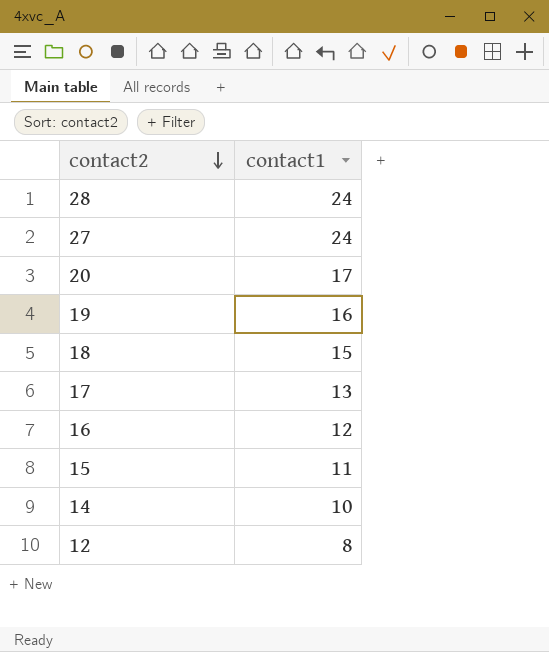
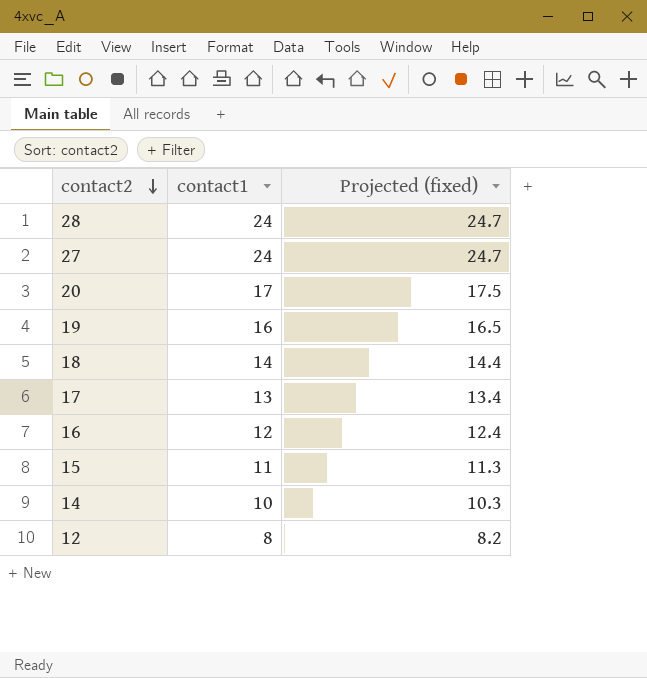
column Projected (fixed) | formula: none -> [contact1] * 1.03
18 | contact1: 15 -> 14

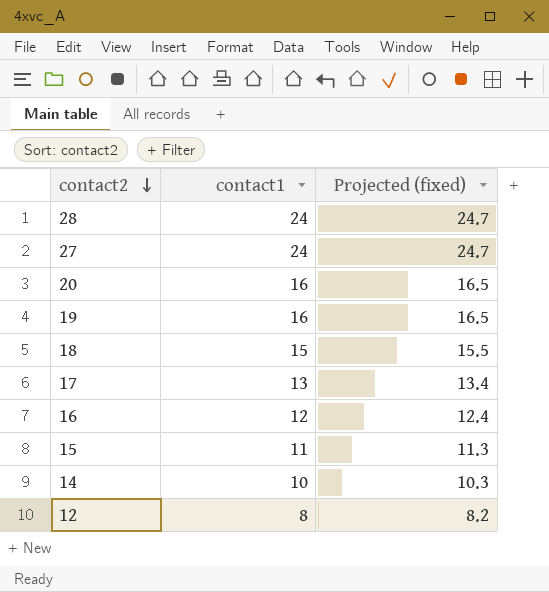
20 | contact1: 17 -> 16
20 | Projected (fixed): 17.5 -> 16.5
18 | contact1: 14 -> 15
18 | Projected (fixed): 14.4 -> 15.5

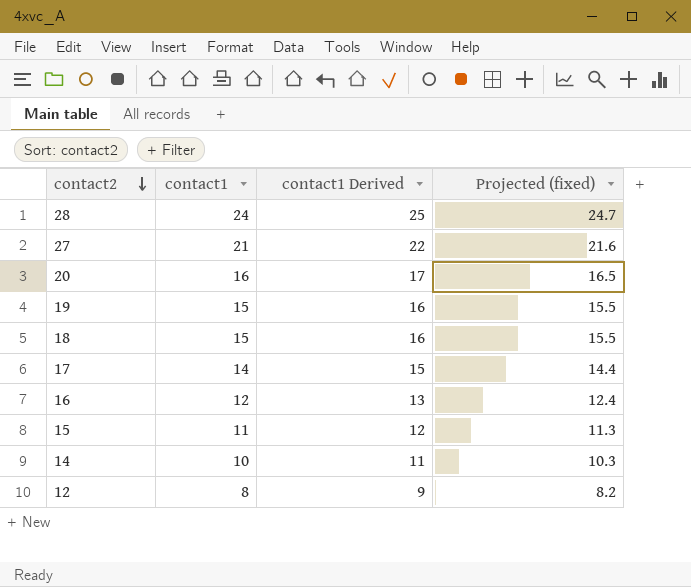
column contact1 Derived | formula: none -> [contact1] + 1
27 | contact1: 24 -> 21
27 | Projected (fixed): 24.7 -> 21.6
19 | contact1: 16 -> 15
19 | Projected (fixed): 16.5 -> 15.5
17 | contact1: 13 -> 14
17 | Projected (fixed): 13.4 -> 14.4

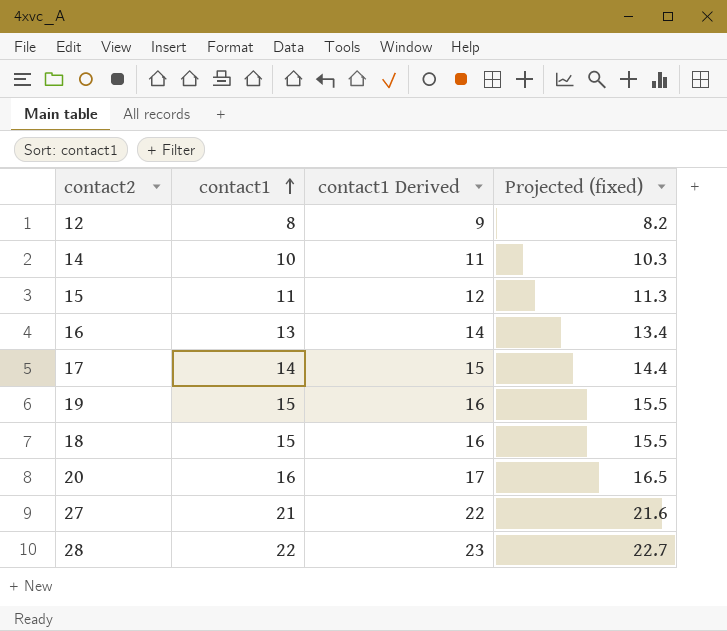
row order: contact2 descending -> contact1 ascending
16 | contact1: 12 -> 13
16 | contact1 Derived: 13 -> 14
16 | Projected (fixed): 12.4 -> 13.4
28 | contact1: 24 -> 22
28 | contact1 Derived: 25 -> 23
28 | Projected (fixed): 24.7 -> 22.7

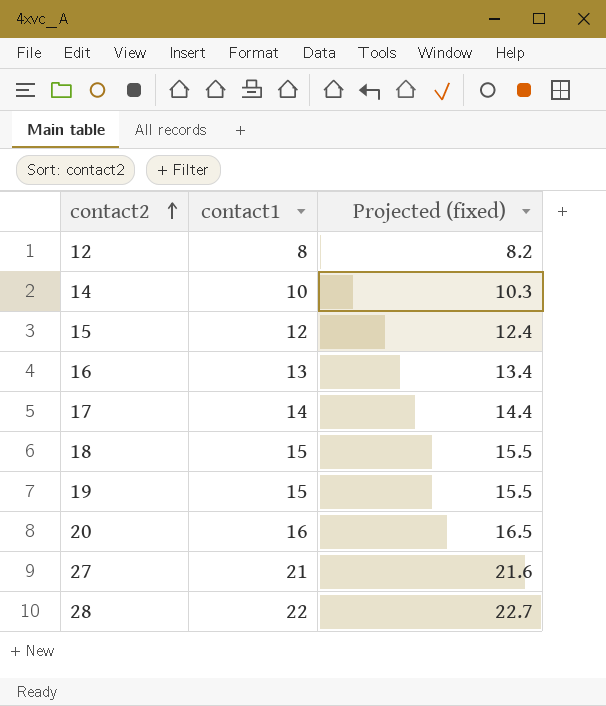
row order: contact1 ascending -> contact2 ascending
column contact1 Derived | formula: [contact1] + 1 -> none
15 | contact1: 11 -> 12
15 | Projected (fixed): 11.3 -> 12.4

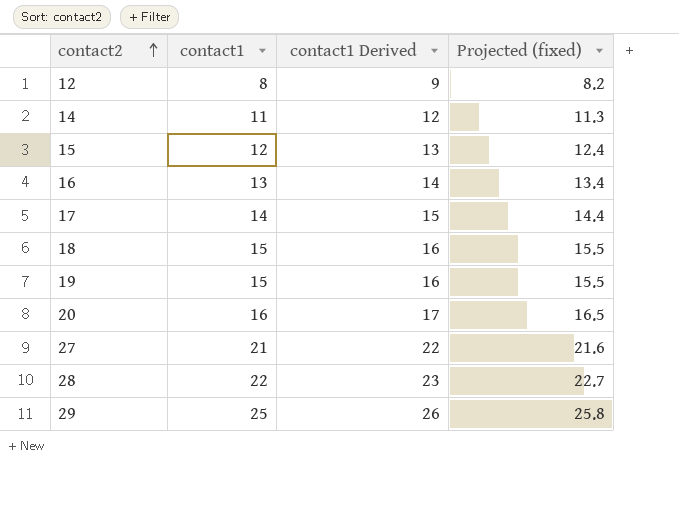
column contact1 Derived | formula: none -> [contact1] + 1
14 | contact1: 10 -> 11
14 | Projected (fixed): 10.3 -> 11.3
row 29: none -> 25 | 26 | 25.8

